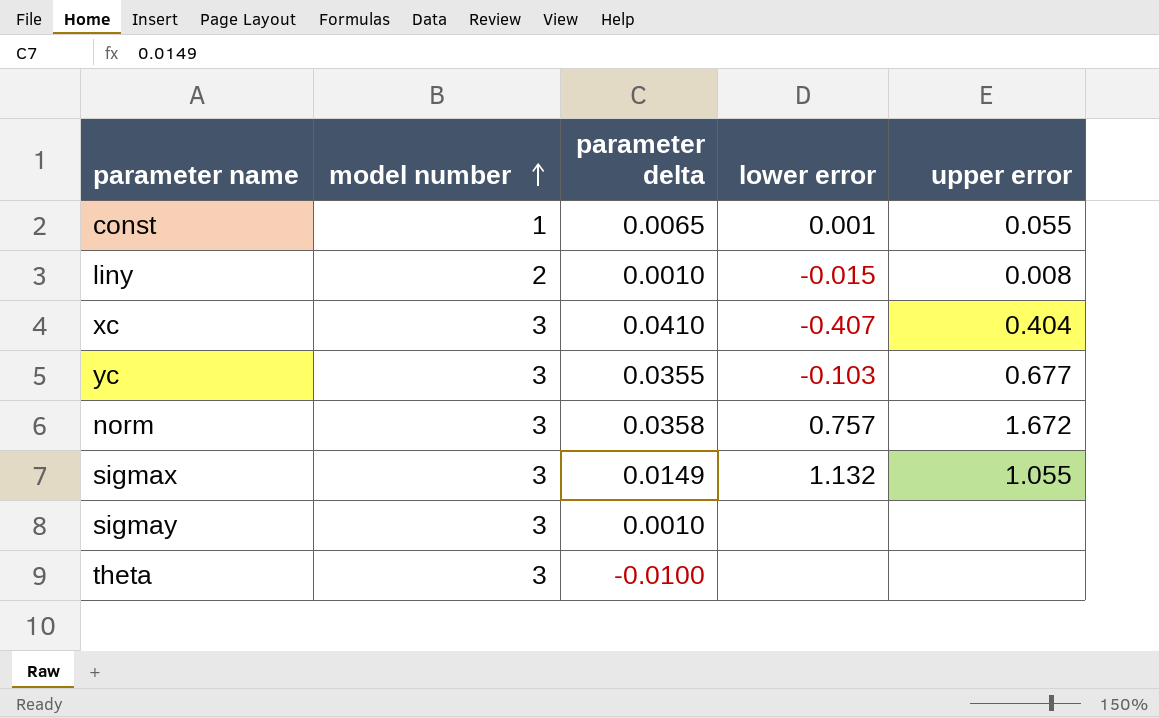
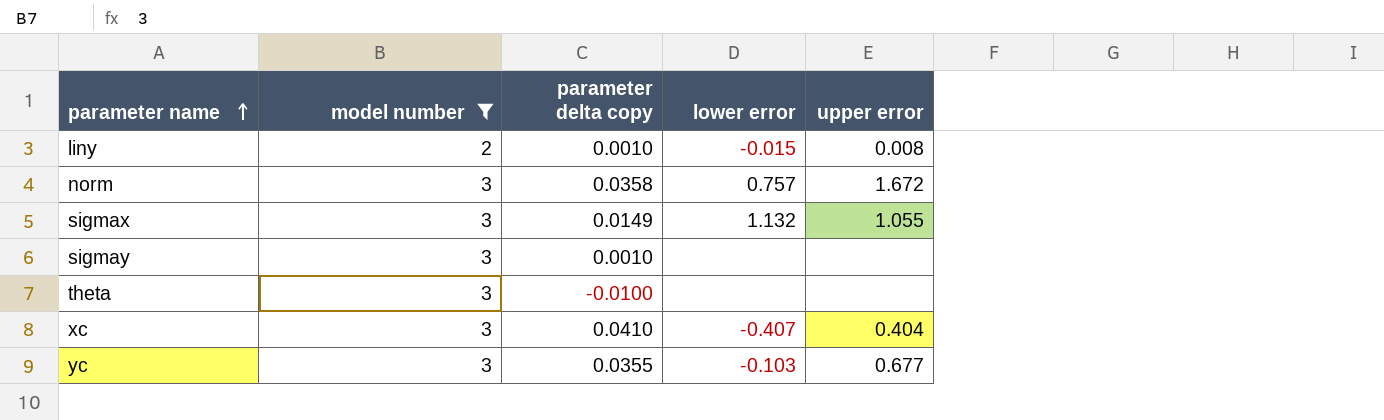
filter: none -> model number != 1
row order: model number ascending -> parameter name ascending
column name: parameter delta -> parameter delta copy

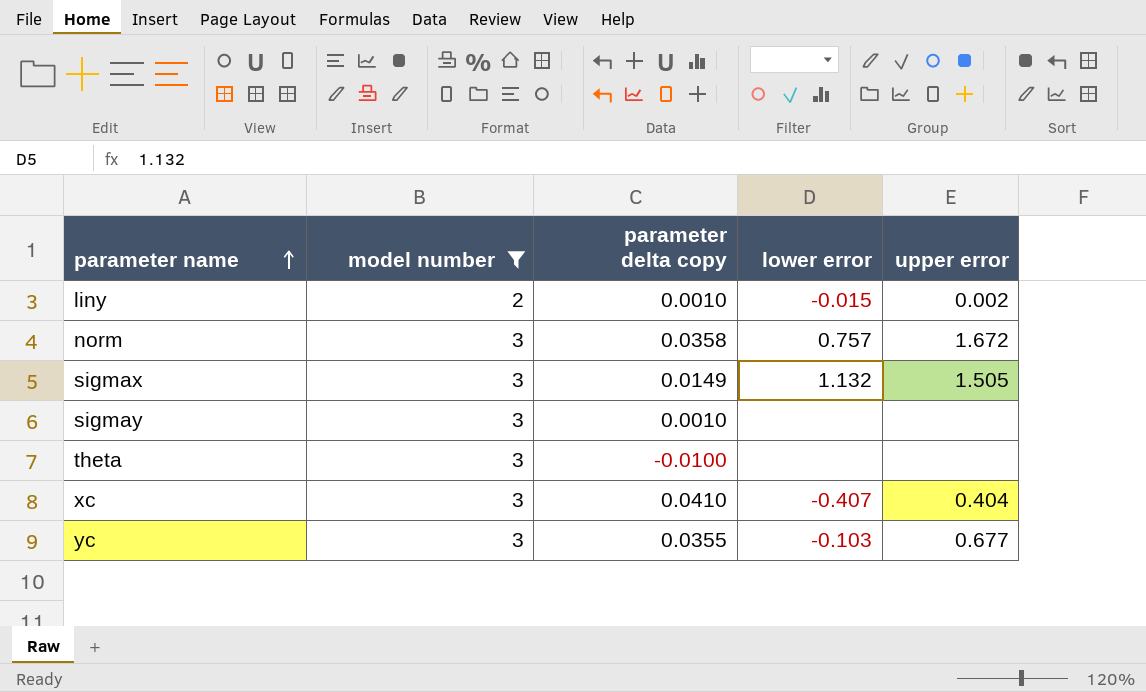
liny | upper error: 0.008 -> 0.002
sigmax | upper error: 1.055 -> 1.505

